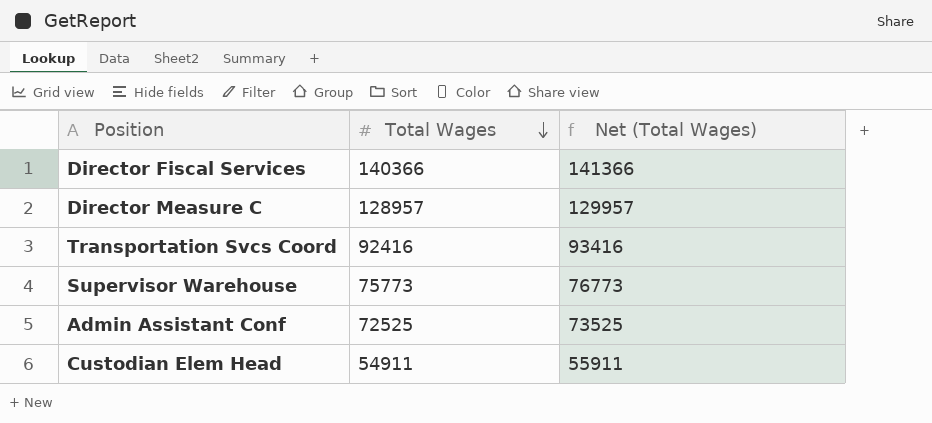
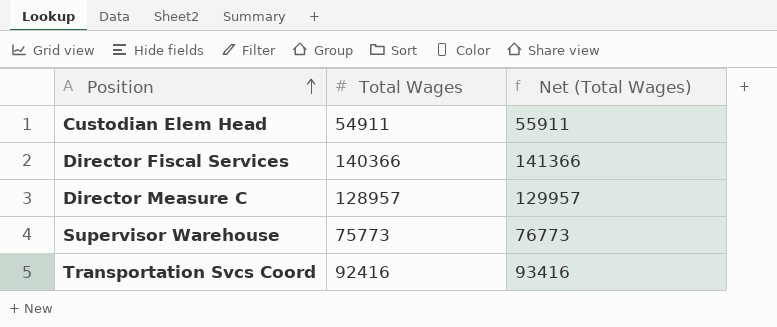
row order: Total Wages descending -> Position ascending
row Admin Assistant Conf: 72525 | 73525 -> none

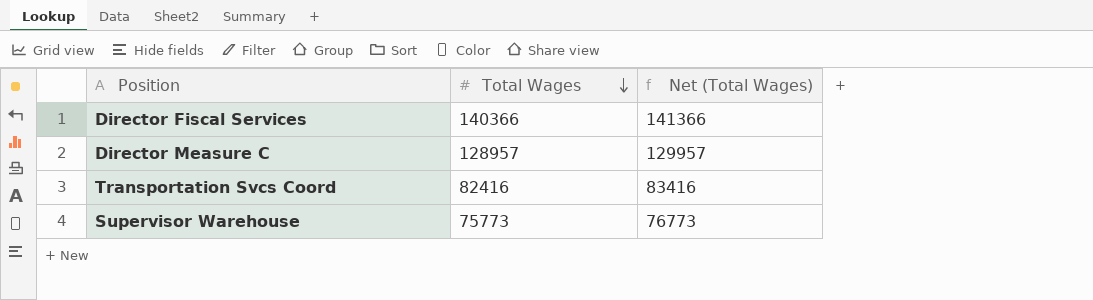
row order: Position ascending -> Total Wages descending
row Custodian Elem Head: 54911 | 55911 -> none
Transportation Svcs Coord | Total Wages: 92416 -> 82416
Transportation Svcs Coord | Net (Total Wages): 93416 -> 83416

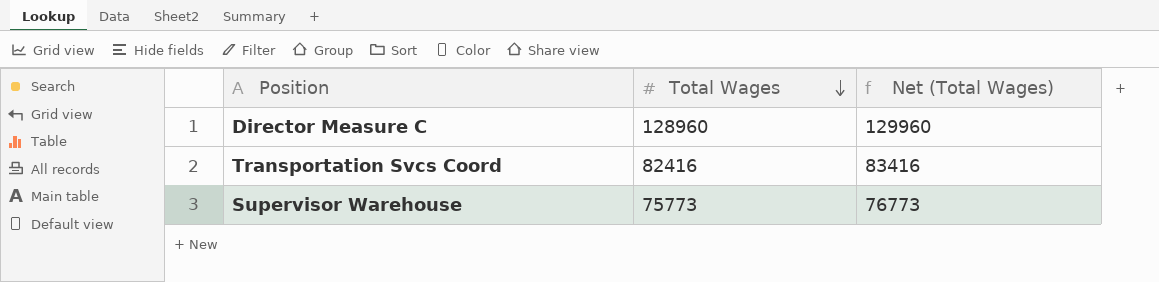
row Director Fiscal Services: 140366 | 141366 -> none
Director Measure C | Total Wages: 128957 -> 128960
Director Measure C | Net (Total Wages): 129957 -> 129960

